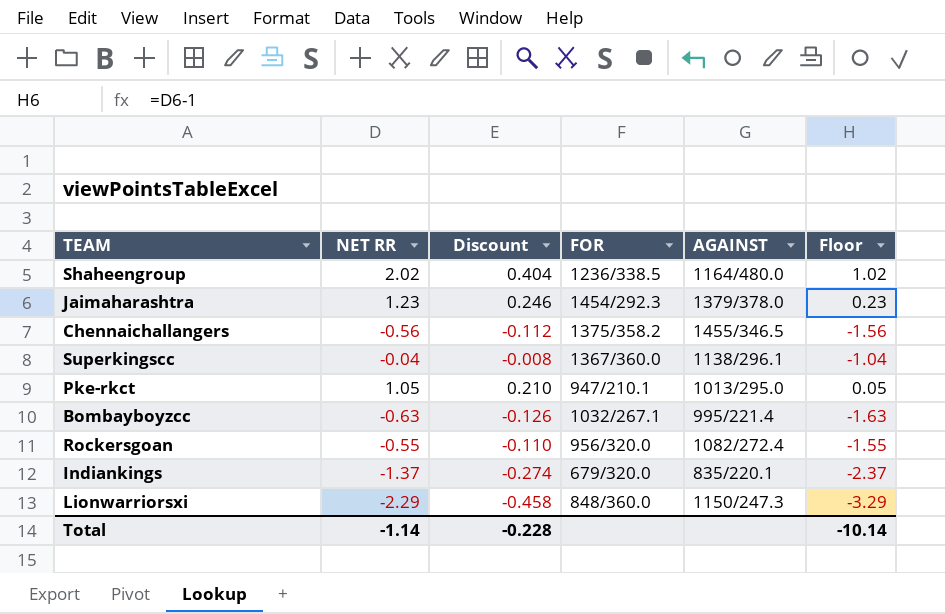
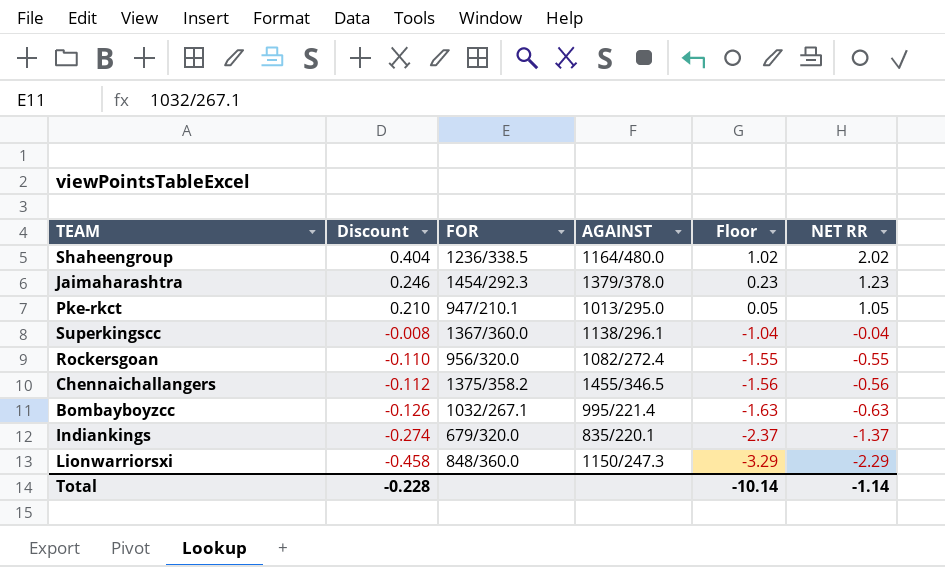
row order: none -> Discount descending
column NET RR | position: 2 -> 6

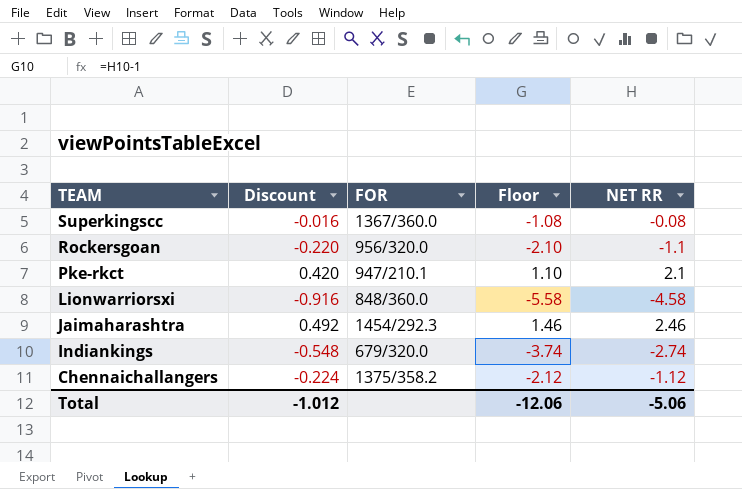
row order: Discount descending -> TEAM descending
column AGAINST | position: 4 -> none
row Shaheengroup: 0.404 | 1236/338.5 | 1164/480.0 | 1.02 | 2.02 -> none
row Bombayboyzcc: -0.126 | 1032/267.1 | 995/221.4 | -1.63 | -0.63 -> none
Superkingscc | Discount: -0.008 -> -0.016
Superkingscc | Floor: -1.04 -> -1.08
Superkingscc | NET RR: -0.04 -> -0.08
Rockersgoan | Discount: -0.110 -> -0.220
Rockersgoan | Floor: -1.55 -> -2.10
Rockersgoan | NET RR: -0.55 -> -1.1
Pke-rkct | Discount: 0.210 -> 0.420
Pke-rkct | Floor: 0.05 -> 1.10
Pke-rkct | NET RR: 1.05 -> 2.1
Lionwarriorsxi | Discount: -0.458 -> -0.916
Lionwarriorsxi | Floor: -3.29 -> -5.58
Lionwarriorsxi | NET RR: -2.29 -> -4.58
Jaimaharashtra | Discount: 0.246 -> 0.492
Jaimaharashtra | Floor: 0.23 -> 1.46
Jaimaharashtra | NET RR: 1.23 -> 2.46
Indiankings | Discount: -0.274 -> -0.548
Indiankings | Floor: -2.37 -> -3.74
Indiankings | NET RR: -1.37 -> -2.74
Chennaichallangers | Discount: -0.112 -> -0.224
Chennaichallangers | Floor: -1.56 -> -2.12
Chennaichallangers | NET RR: -0.56 -> -1.12
Total | Discount: -0.228 -> -1.012
Total | Floor: -10.14 -> -12.06
Total | NET RR: -1.14 -> -5.06

